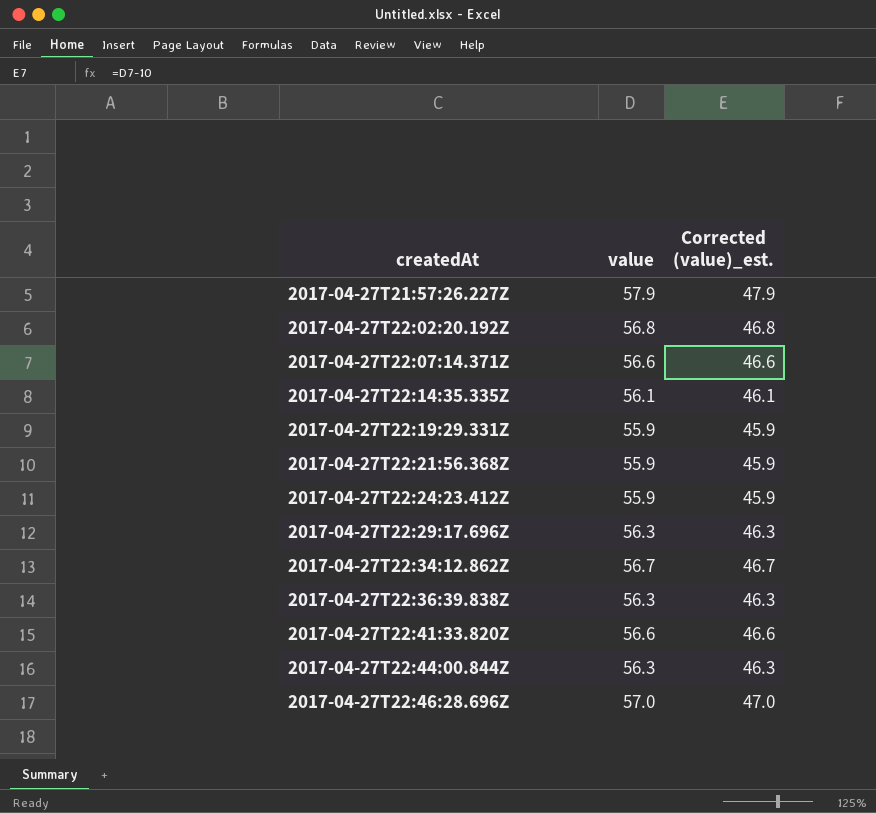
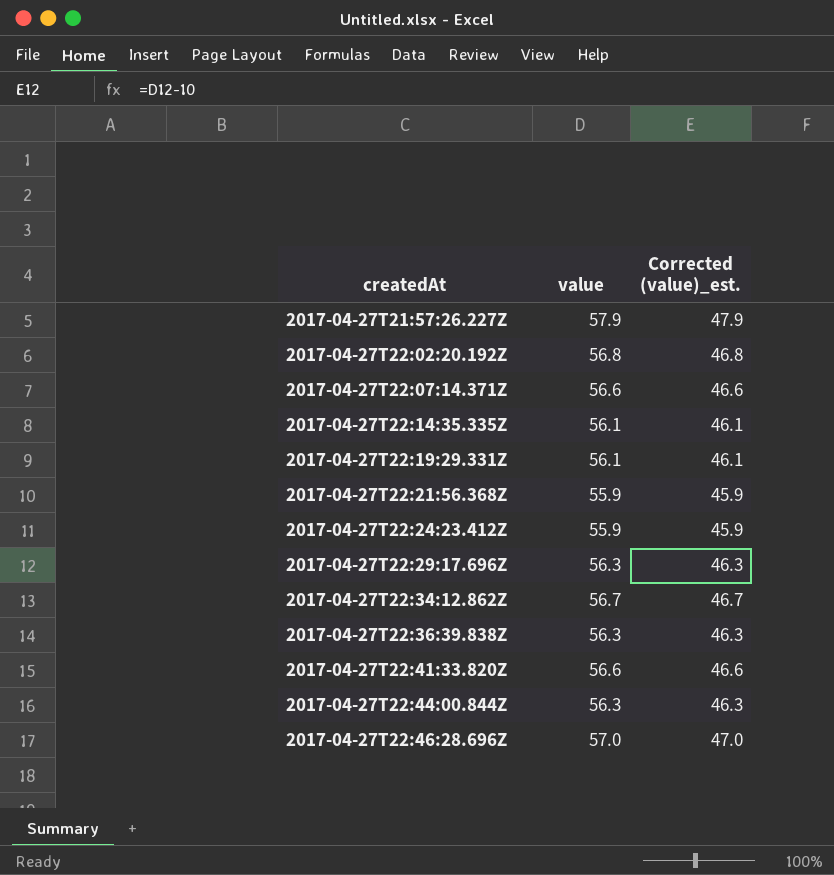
2017-04-27T22:19:29.331Z | value: 55.9 -> 56.1
2017-04-27T22:19:29.331Z | Corrected (value)_est.: 45.9 -> 46.1

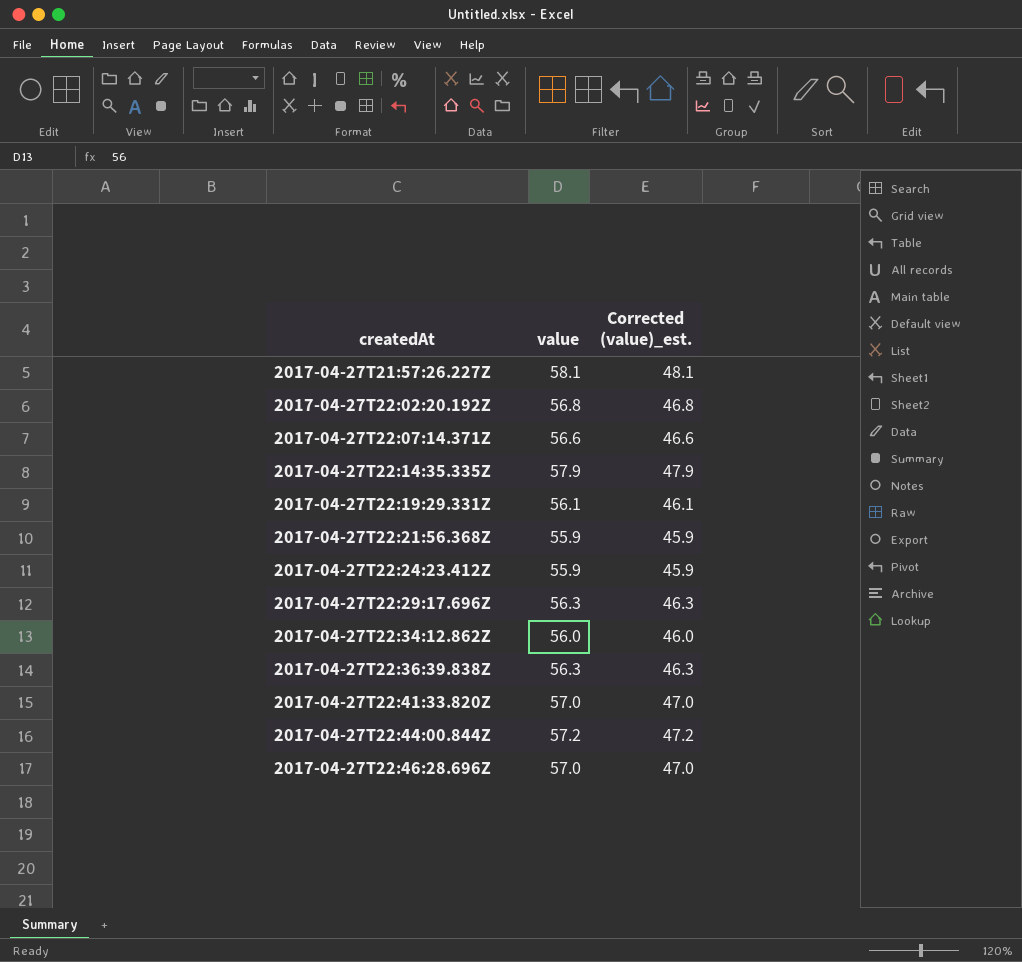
2017-04-27T21:57:26.227Z | value: 57.9 -> 58.1
2017-04-27T21:57:26.227Z | Corrected (value)_est.: 47.9 -> 48.1
2017-04-27T22:14:35.335Z | value: 56.1 -> 57.9
2017-04-27T22:14:35.335Z | Corrected (value)_est.: 46.1 -> 47.9
2017-04-27T22:34:12.862Z | value: 56.7 -> 56.0
2017-04-27T22:34:12.862Z | Corrected (value)_est.: 46.7 -> 46.0
2017-04-27T22:41:33.820Z | value: 56.6 -> 57.0
2017-04-27T22:41:33.820Z | Corrected (value)_est.: 46.6 -> 47.0
2017-04-27T22:44:00.844Z | value: 56.3 -> 57.2
2017-04-27T22:44:00.844Z | Corrected (value)_est.: 46.3 -> 47.2

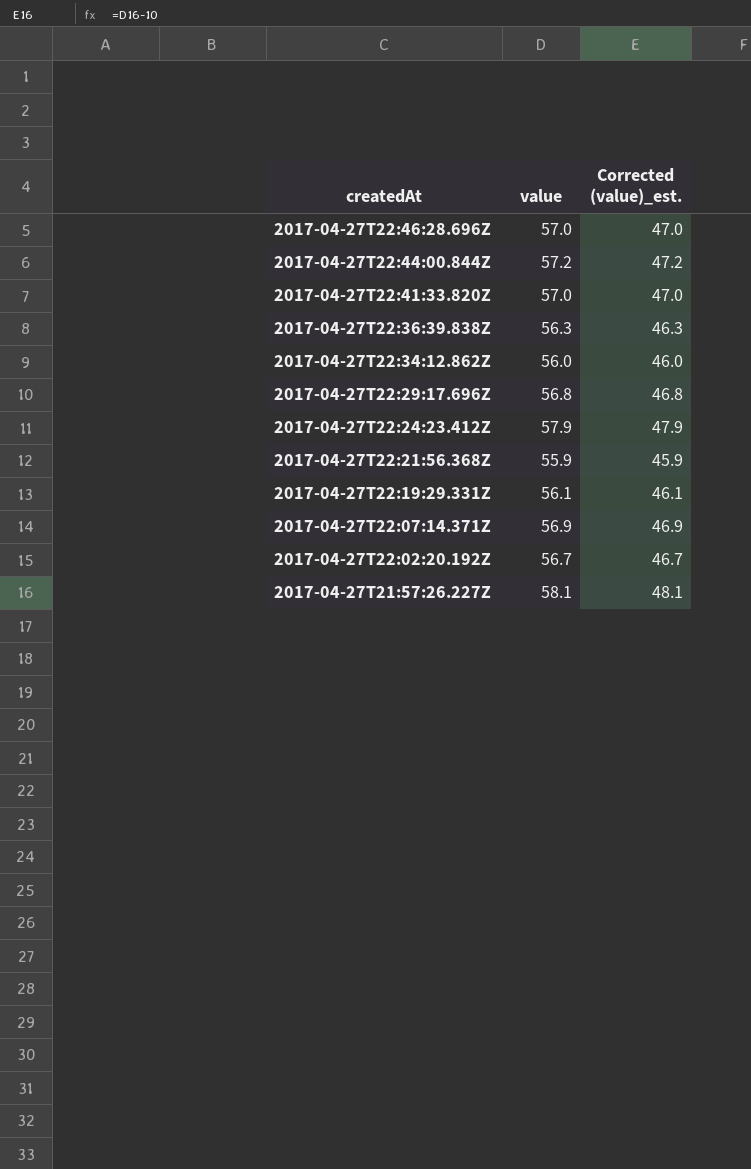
row order: createdAt ascending -> createdAt descending
row 2017-04-27T22:14:35.335Z: 57.9 | 47.9 -> none
2017-04-27T22:29:17.696Z | value: 56.3 -> 56.8
2017-04-27T22:29:17.696Z | Corrected (value)_est.: 46.3 -> 46.8
2017-04-27T22:24:23.412Z | value: 55.9 -> 57.9
2017-04-27T22:24:23.412Z | Corrected (value)_est.: 45.9 -> 47.9
2017-04-27T22:07:14.371Z | value: 56.6 -> 56.9
2017-04-27T22:07:14.371Z | Corrected (value)_est.: 46.6 -> 46.9
2017-04-27T22:02:20.192Z | value: 56.8 -> 56.7
2017-04-27T22:02:20.192Z | Corrected (value)_est.: 46.8 -> 46.7

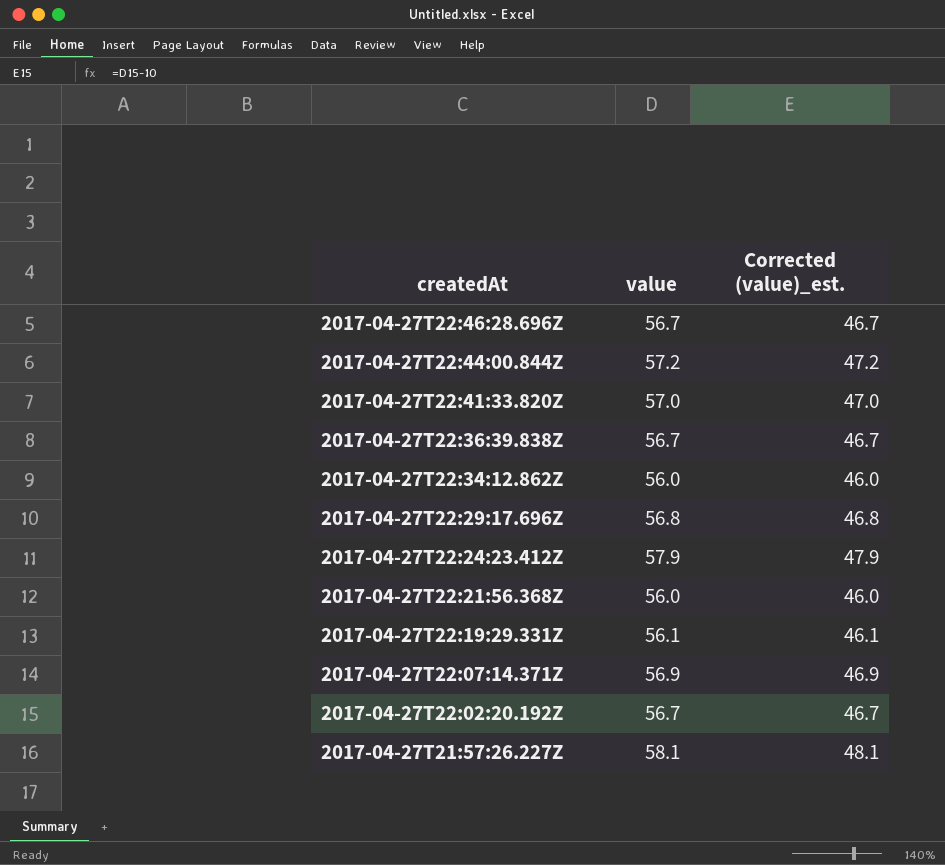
2017-04-27T22:46:28.696Z | value: 57.0 -> 56.7
2017-04-27T22:46:28.696Z | Corrected (value)_est.: 47.0 -> 46.7
2017-04-27T22:36:39.838Z | value: 56.3 -> 56.7
2017-04-27T22:36:39.838Z | Corrected (value)_est.: 46.3 -> 46.7
2017-04-27T22:21:56.368Z | value: 55.9 -> 56.0
2017-04-27T22:21:56.368Z | Corrected (value)_est.: 45.9 -> 46.0

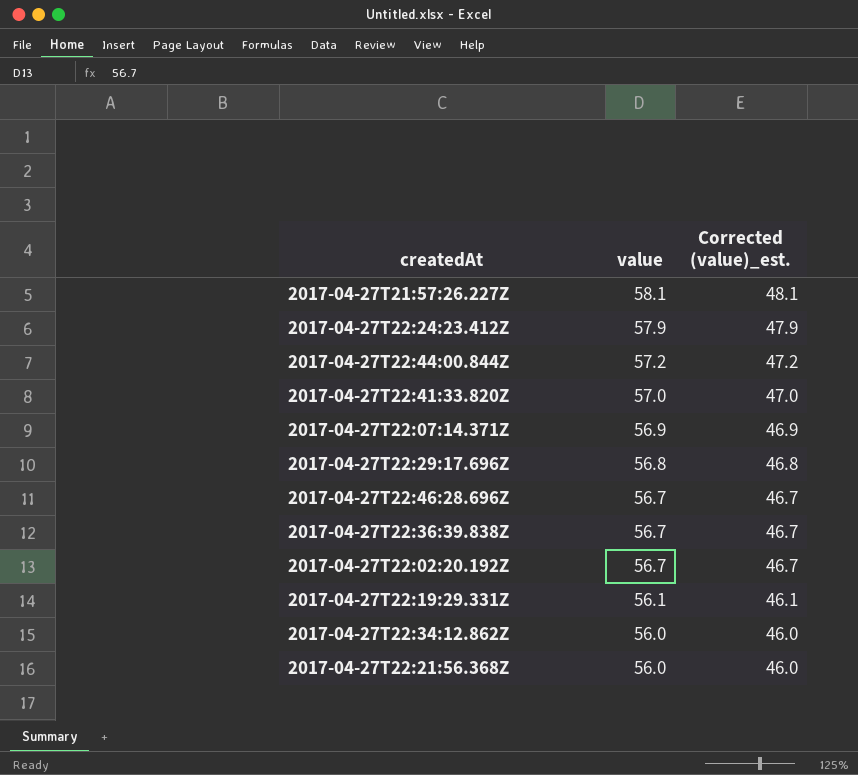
row order: createdAt descending -> value descending

